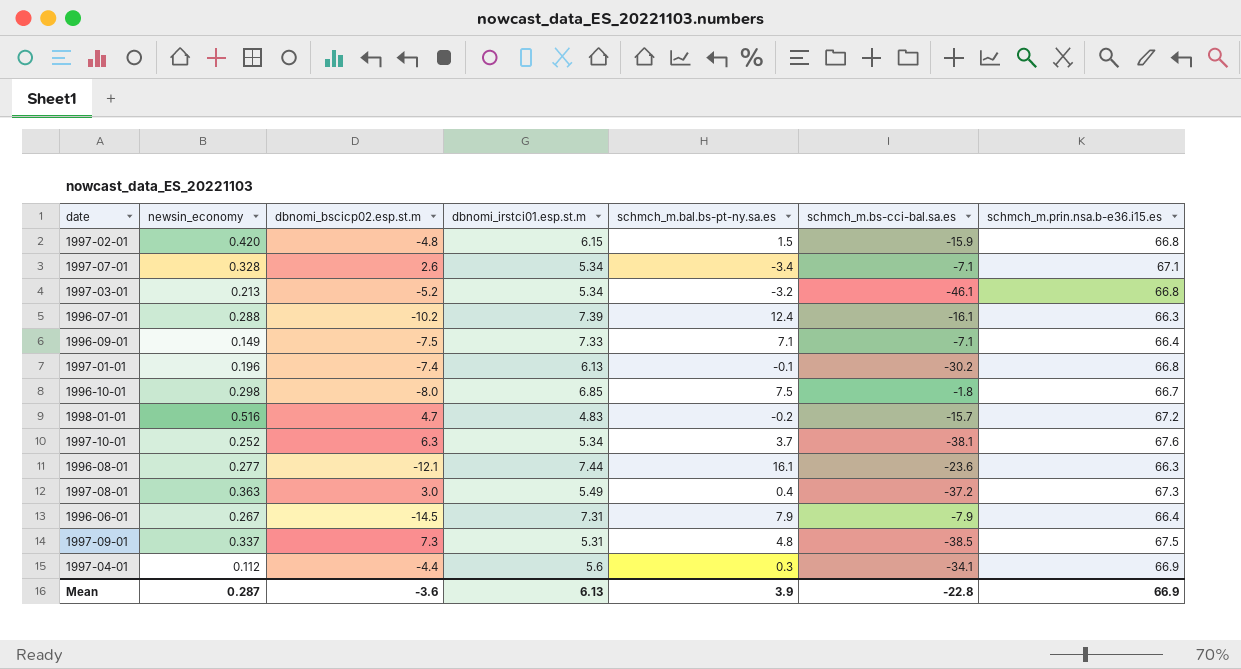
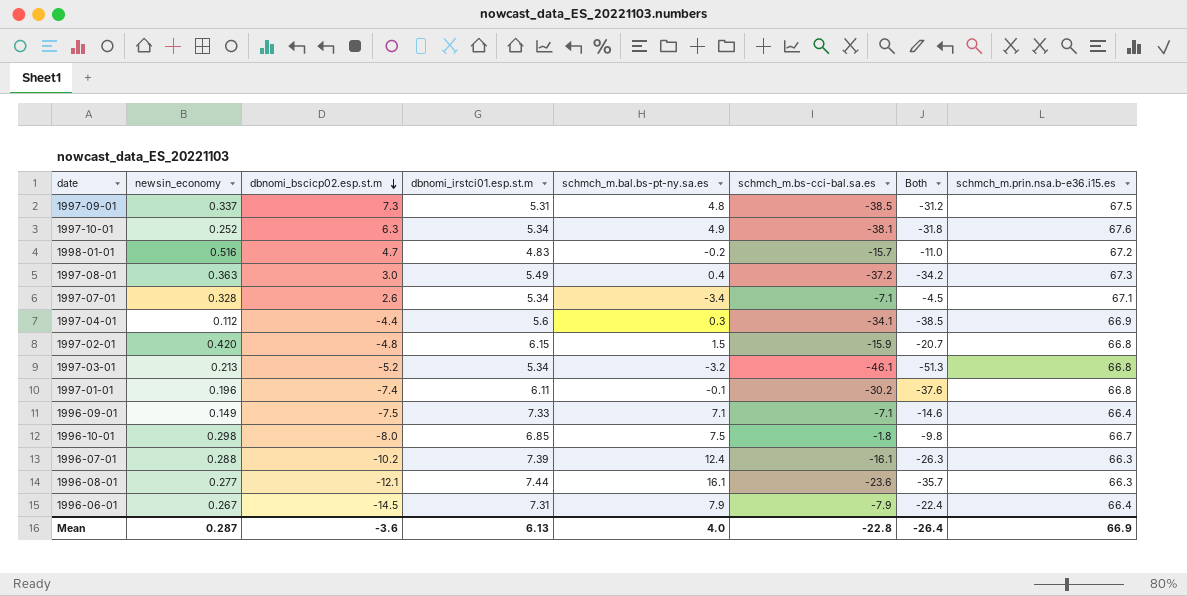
row order: none -> dbnomi_bscicp02.esp.st.m descending
column Both | formula: none -> [dbnomi_bscicp02.esp.st.m] + [schmch_m.bs-cci-bal.sa.es]
1997-10-01 | schmch_m.bal.bs-pt-ny.sa.es: 3.7 -> 4.9
1997-01-01 | dbnomi_irstci01.esp.st.m: 6.13 -> 6.11
Mean | schmch_m.bal.bs-pt-ny.sa.es: 3.9 -> 4.0

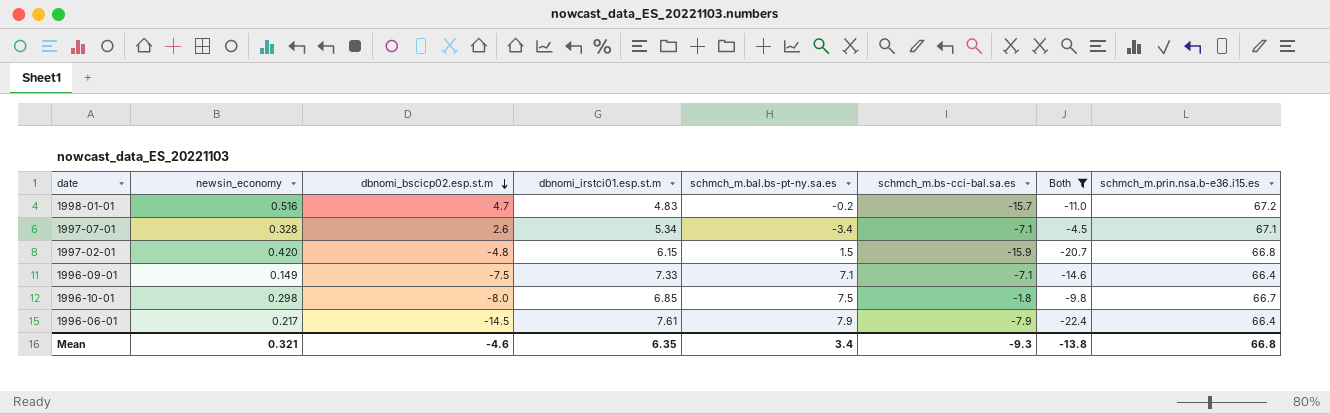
filter: none -> Both >= -22.4
1996-06-01 | newsin_economy: 0.267 -> 0.217
1996-06-01 | dbnomi_irstci01.esp.st.m: 7.31 -> 7.61
Mean | newsin_economy: 0.287 -> 0.321
Mean | dbnomi_bscicp02.esp.st.m: -3.6 -> -4.6
Mean | dbnomi_irstci01.esp.st.m: 6.13 -> 6.35
Mean | schmch_m.bal.bs-pt-ny.sa.es: 4.0 -> 3.4
Mean | schmch_m.bs-cci-bal.sa.es: -22.8 -> -9.3
Mean | Both: -26.4 -> -13.8
Mean | schmch_m.prin.nsa.b-e36.i15.es: 66.9 -> 66.8

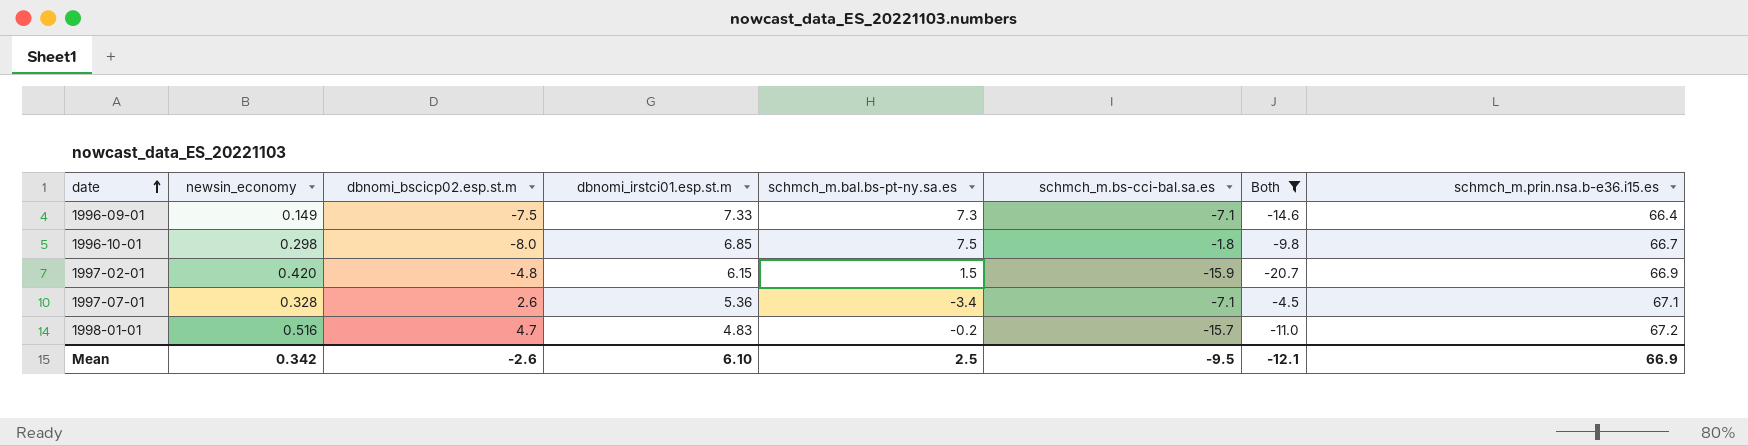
row order: dbnomi_bscicp02.esp.st.m descending -> date ascending
row 1996-06-01: 0.217 | -14.5 | 7.61 | 7.9 | -7.9 | -22.4 | 66.4 -> none
1996-09-01 | schmch_m.bal.bs-pt-ny.sa.es: 7.1 -> 7.3
1997-02-01 | schmch_m.prin.nsa.b-e36.i15.es: 66.8 -> 66.9
1997-07-01 | dbnomi_irstci01.esp.st.m: 5.34 -> 5.36
Mean | newsin_economy: 0.321 -> 0.342
Mean | dbnomi_bscicp02.esp.st.m: -4.6 -> -2.6
Mean | dbnomi_irstci01.esp.st.m: 6.35 -> 6.10
Mean | schmch_m.bal.bs-pt-ny.sa.es: 3.4 -> 2.5
Mean | schmch_m.bs-cci-bal.sa.es: -9.3 -> -9.5
Mean | Both: -13.8 -> -12.1
Mean | schmch_m.prin.nsa.b-e36.i15.es: 66.8 -> 66.9

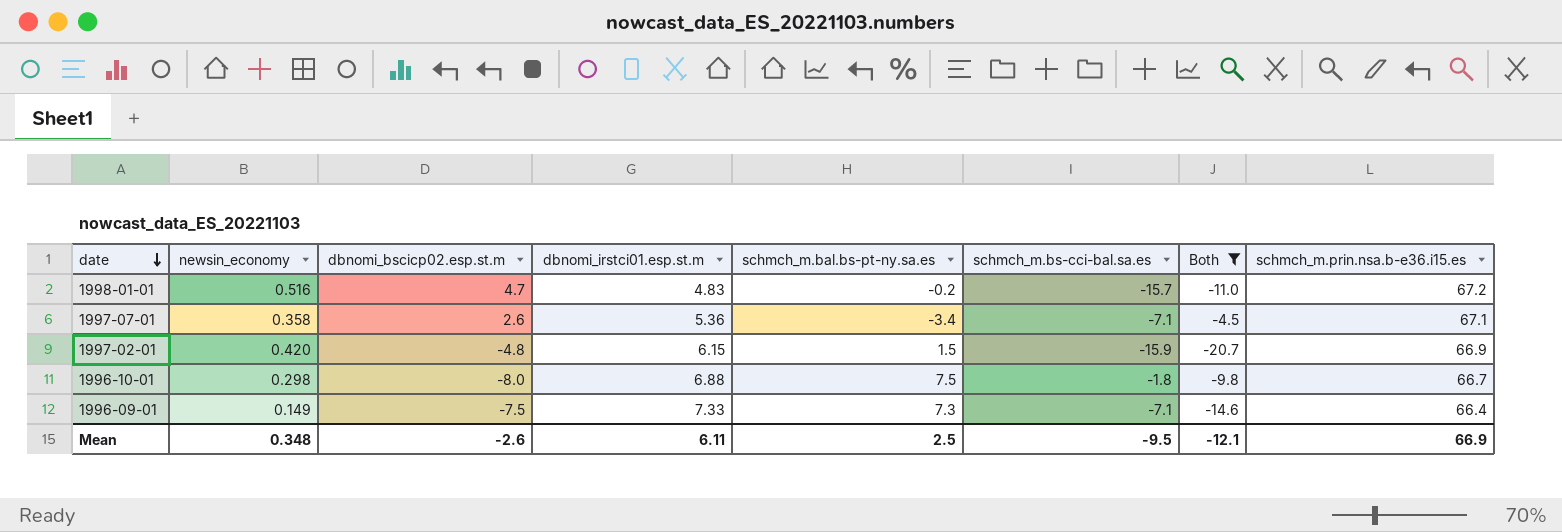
row order: date ascending -> date descending
1997-07-01 | newsin_economy: 0.328 -> 0.358
1996-10-01 | dbnomi_irstci01.esp.st.m: 6.85 -> 6.88
Mean | newsin_economy: 0.342 -> 0.348
Mean | dbnomi_irstci01.esp.st.m: 6.10 -> 6.11

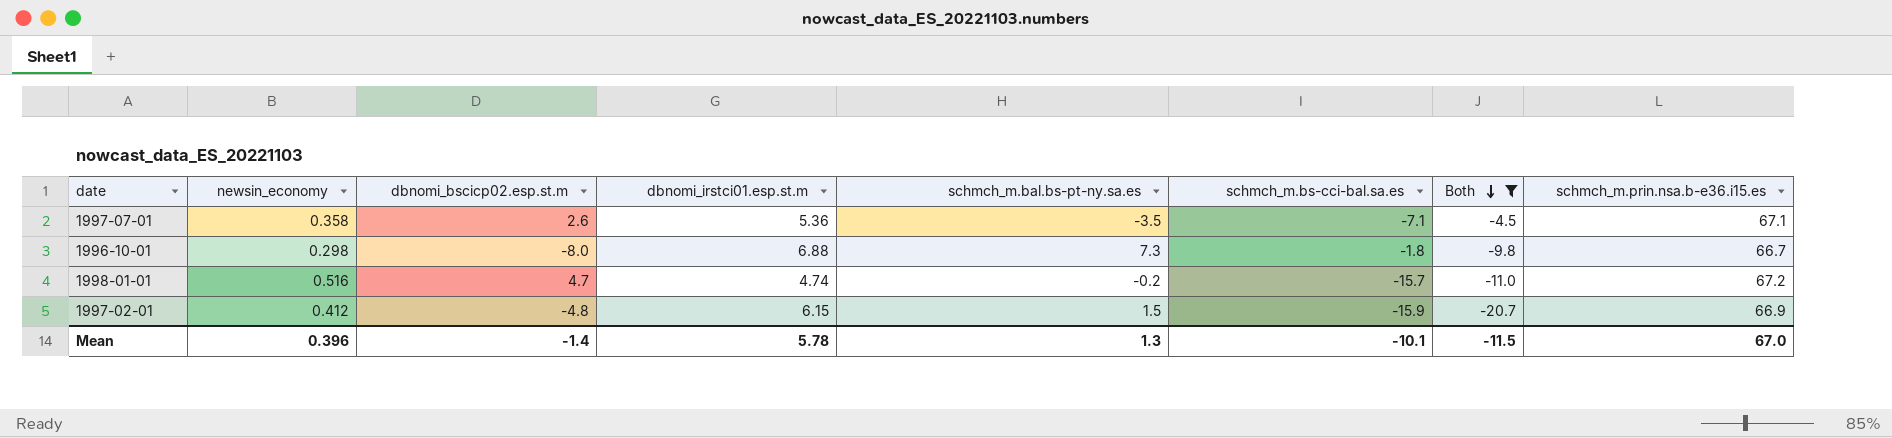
row order: date descending -> Both descending
row 1996-09-01: 0.149 | -7.5 | 7.33 | 7.3 | -7.1 | -14.6 | 66.4 -> none
1997-07-01 | schmch_m.bal.bs-pt-ny.sa.es: -3.4 -> -3.5
1996-10-01 | schmch_m.bal.bs-pt-ny.sa.es: 7.5 -> 7.3
1998-01-01 | dbnomi_irstci01.esp.st.m: 4.83 -> 4.74
1997-02-01 | newsin_economy: 0.420 -> 0.412
Mean | newsin_economy: 0.348 -> 0.396
Mean | dbnomi_bscicp02.esp.st.m: -2.6 -> -1.4
Mean | dbnomi_irstci01.esp.st.m: 6.11 -> 5.78
Mean | schmch_m.bal.bs-pt-ny.sa.es: 2.5 -> 1.3
Mean | schmch_m.bs-cci-bal.sa.es: -9.5 -> -10.1
Mean | Both: -12.1 -> -11.5
Mean | schmch_m.prin.nsa.b-e36.i15.es: 66.9 -> 67.0

